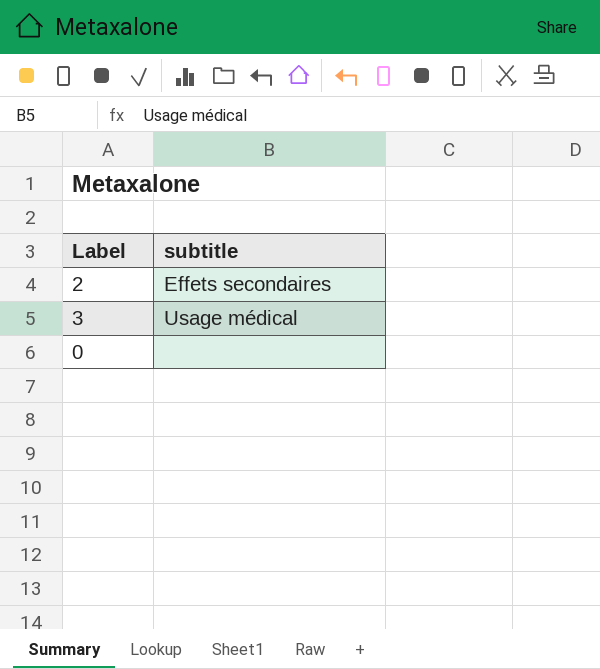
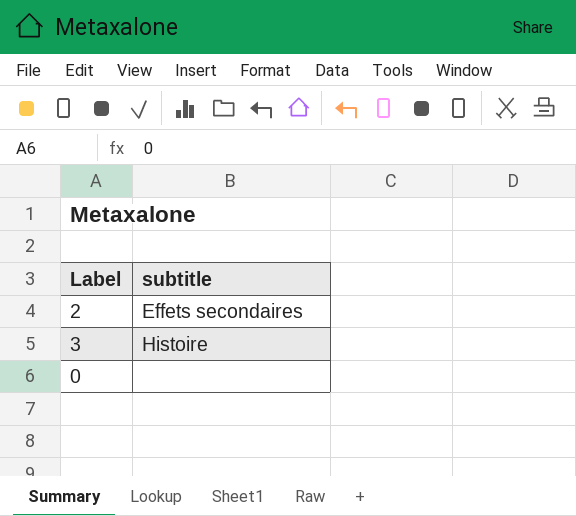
3 | subtitle: Usage médical -> Histoire

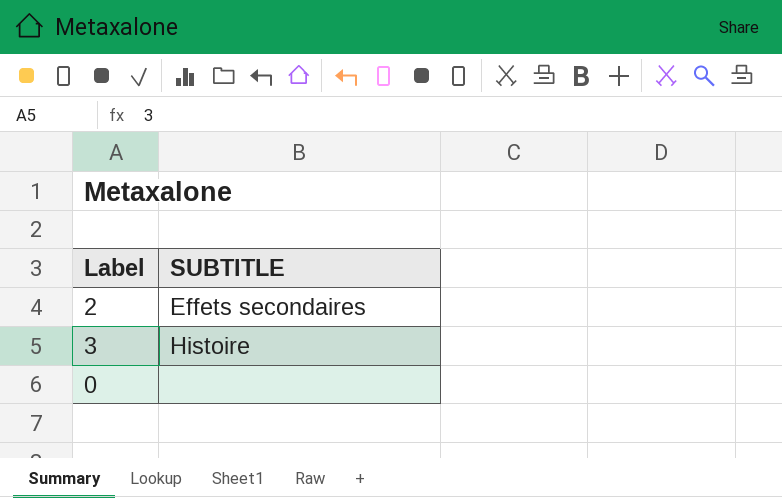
column name: subtitle -> SUBTITLE

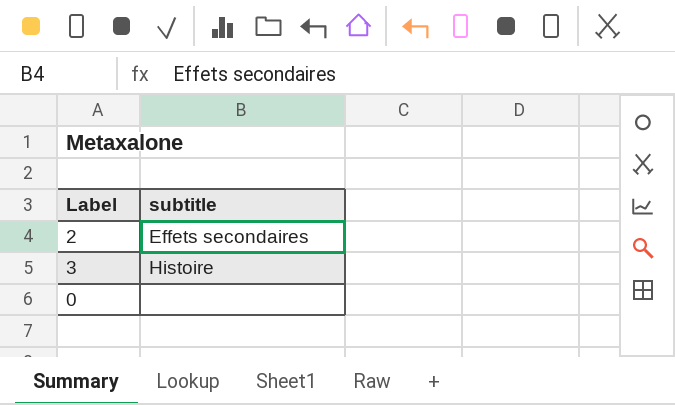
column name: SUBTITLE -> subtitle

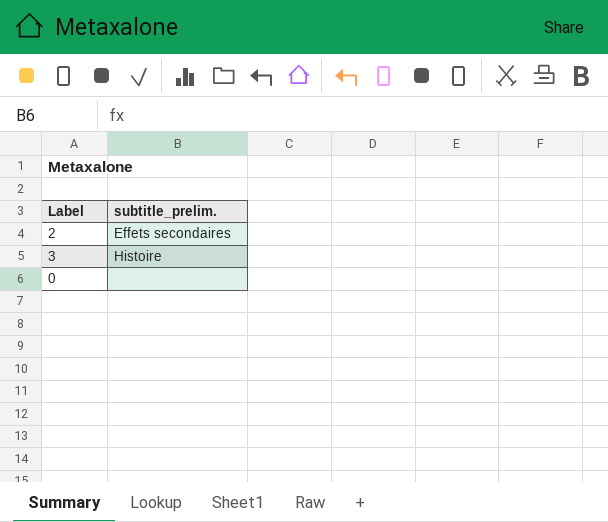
column name: subtitle -> subtitle_prelim.

